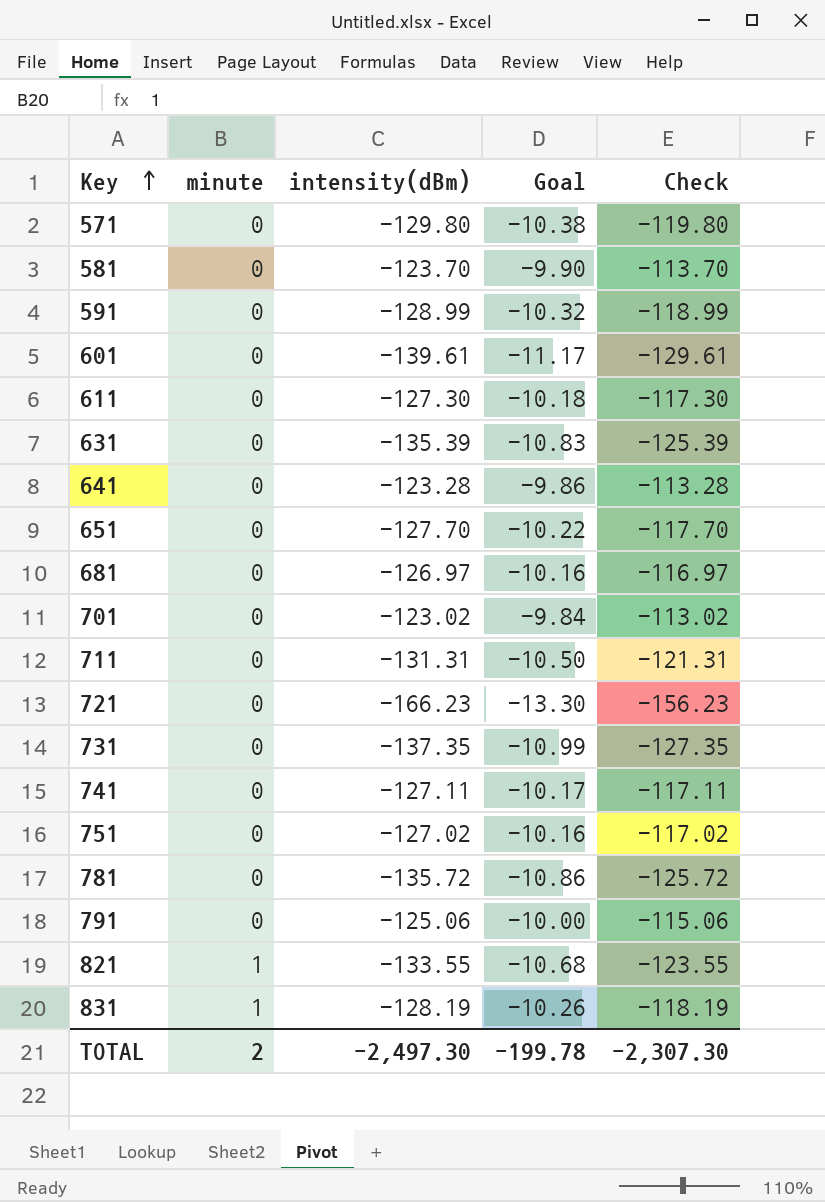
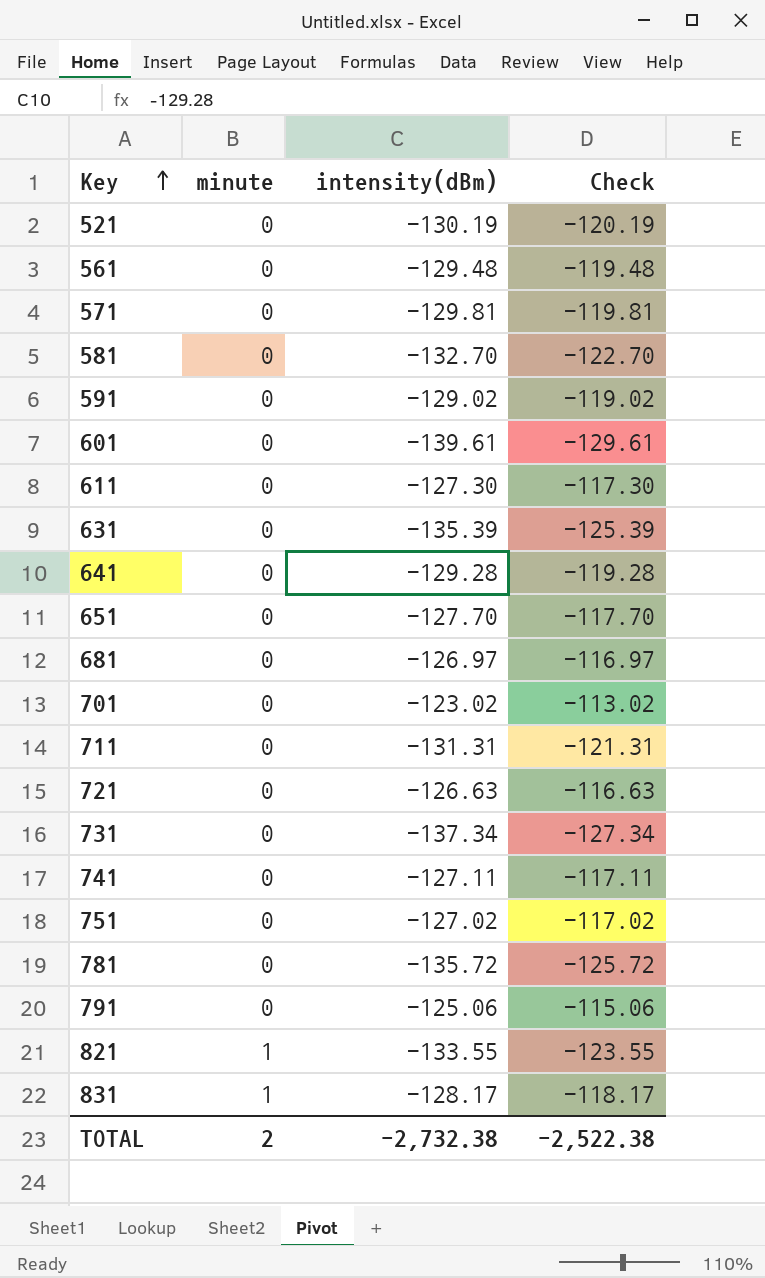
column Goal | formula: [intensity(dBm)] * 0.08 -> none
row 521: none -> 0 | -130.19 | -120.19
row 561: none -> 0 | -129.48 | -119.48
571 | intensity(dBm): -129.80 -> -129.81
571 | Check: -119.80 -> -119.81
581 | intensity(dBm): -123.70 -> -132.70
581 | Check: -113.70 -> -122.70
591 | intensity(dBm): -128.99 -> -129.02
591 | Check: -118.99 -> -119.02
641 | intensity(dBm): -123.28 -> -129.28
641 | Check: -113.28 -> -119.28
721 | intensity(dBm): -166.23 -> -126.63
721 | Check: -156.23 -> -116.63
731 | intensity(dBm): -137.35 -> -137.34
731 | Check: -127.35 -> -127.34
831 | intensity(dBm): -128.19 -> -128.17
831 | Check: -118.19 -> -118.17
TOTAL | intensity(dBm): -2,497.30 -> -2,732.38
TOTAL | Check: -2,307.30 -> -2,522.38

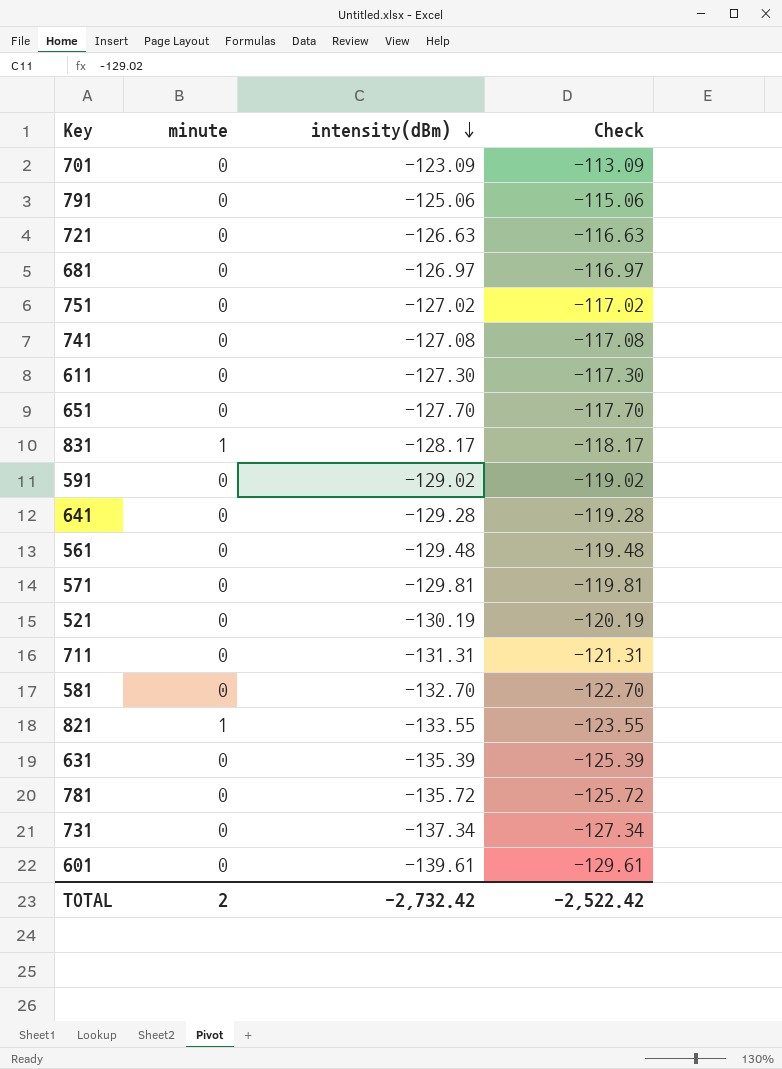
row order: Key ascending -> intensity(dBm) descending
701 | intensity(dBm): -123.02 -> -123.09
701 | Check: -113.02 -> -113.09
741 | intensity(dBm): -127.11 -> -127.08
741 | Check: -117.11 -> -117.08
TOTAL | intensity(dBm): -2,732.38 -> -2,732.42
TOTAL | Check: -2,522.38 -> -2,522.42

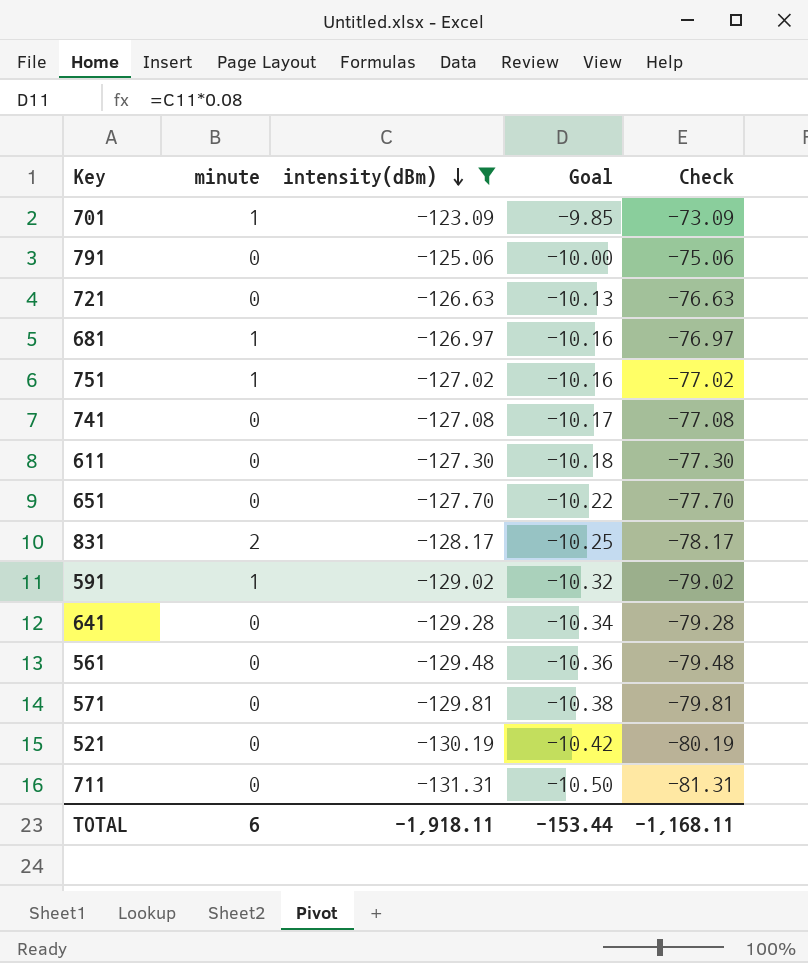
filter: none -> intensity(dBm) >= -131.31
column Goal | formula: none -> [intensity(dBm)] * 0.08
column Check | formula: [intensity(dBm)] + 10 -> [intensity(dBm)] + 50
701 | minute: 0 -> 1
681 | minute: 0 -> 1
751 | minute: 0 -> 1
831 | minute: 1 -> 2
591 | minute: 0 -> 1
TOTAL | minute: 2 -> 6
TOTAL | intensity(dBm): -2,732.42 -> -1,918.11
TOTAL | Check: -2,522.42 -> -1,168.11

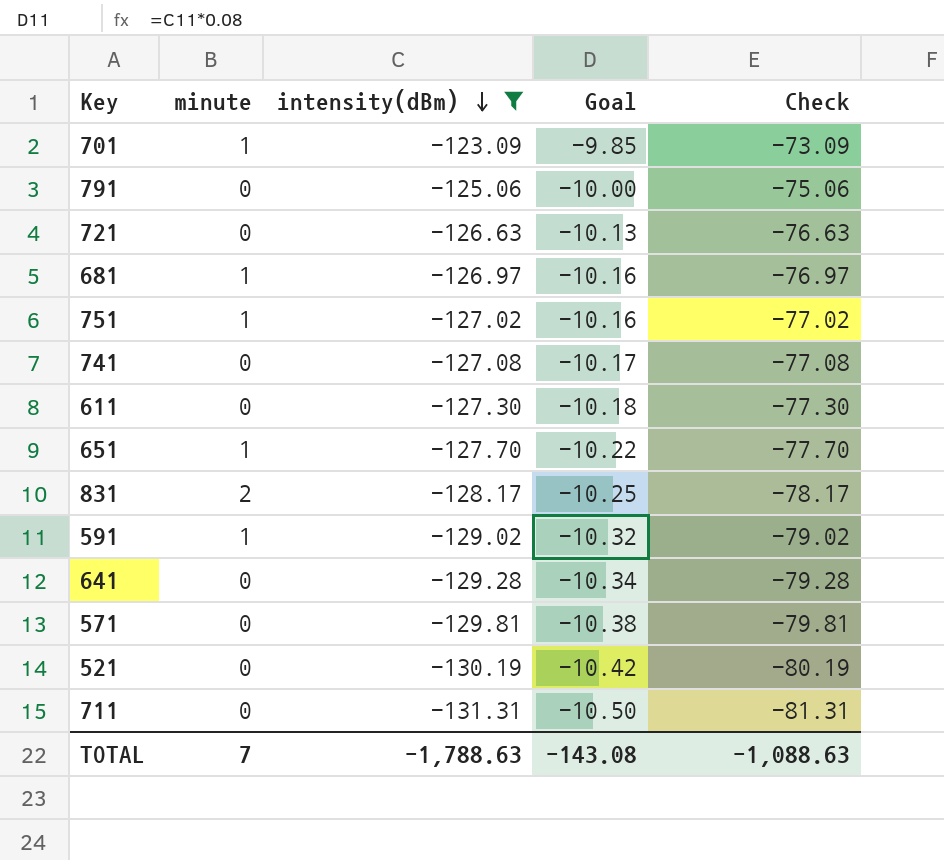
row 561: 0 | -129.48 | -10.36 | -79.48 -> none
651 | minute: 0 -> 1
TOTAL | minute: 6 -> 7
TOTAL | intensity(dBm): -1,918.11 -> -1,788.63
TOTAL | Goal: -153.44 -> -143.08
TOTAL | Check: -1,168.11 -> -1,088.63

